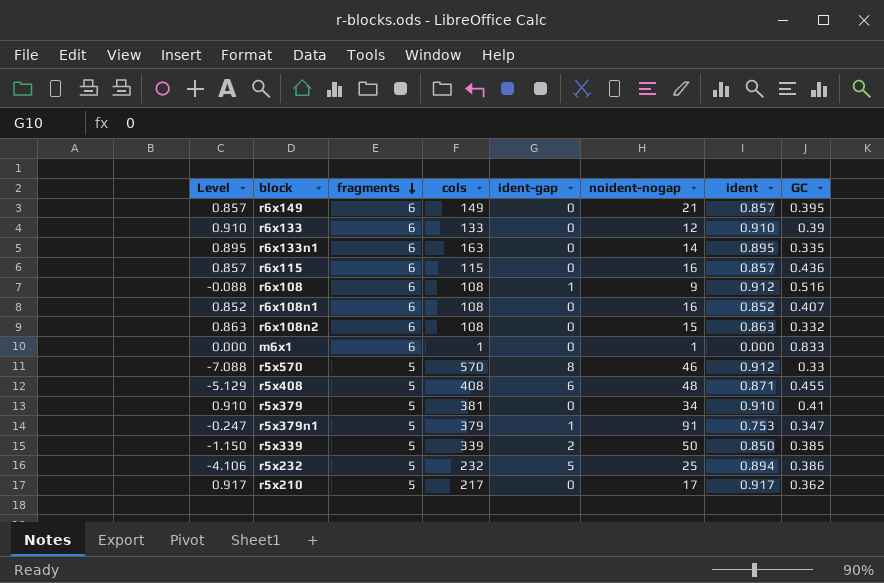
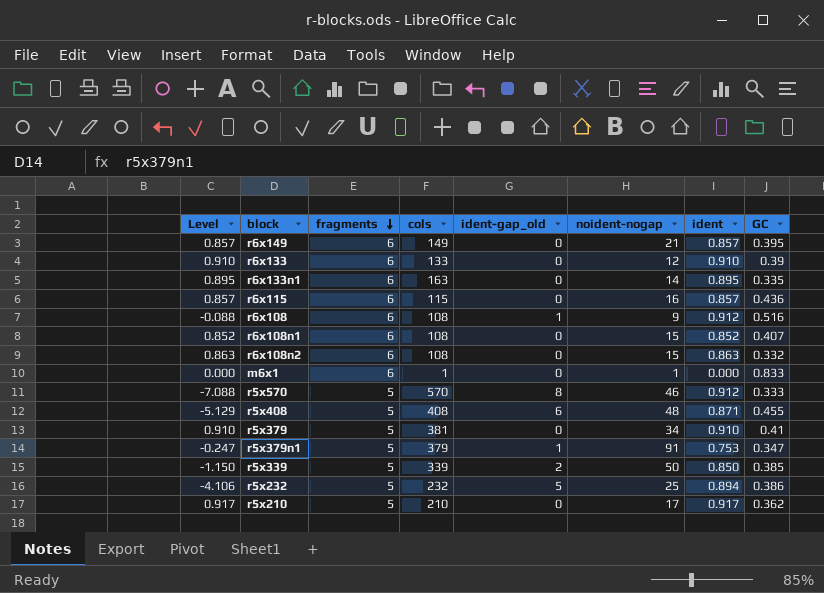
column name: ident-gap -> ident-gap_old
r6x108n1 | noident-nogap: 16 -> 15
r5x570 | GC: 0.33 -> 0.333
r5x210 | cols: 217 -> 210

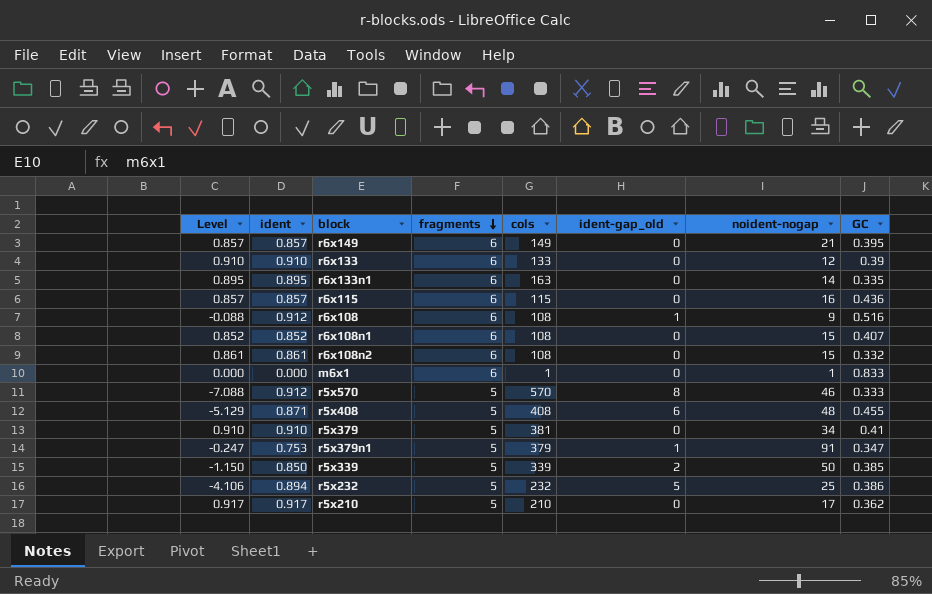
column ident | position: 7 -> 2
r6x108n2 | Level: 0.863 -> 0.861
r6x108n2 | ident: 0.863 -> 0.861

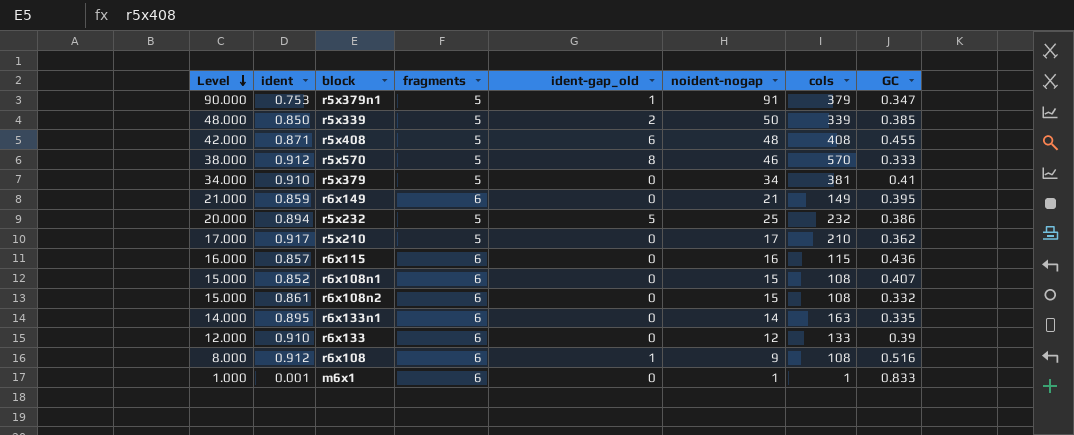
row order: fragments descending -> Level descending
column Level | formula: [ident] - [ident-gap_old] -> [noident-nogap] - [ident-gap_old]
column cols | position: 5 -> 7
r6x149 | ident: 0.857 -> 0.859
m6x1 | ident: 0.000 -> 0.001

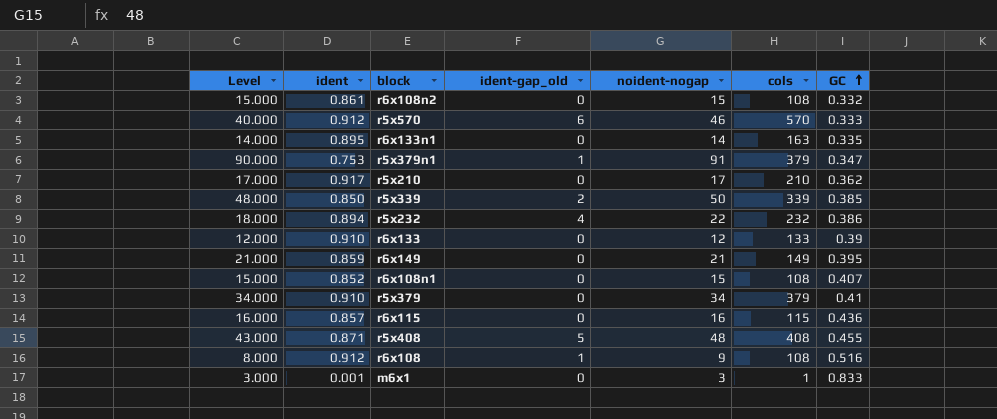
row order: Level descending -> GC ascending
column fragments | position: 4 -> none
r5x570 | Level: 38.000 -> 40.000
r5x570 | ident-gap_old: 8 -> 6
r5x232 | Level: 20.000 -> 18.000
r5x232 | ident-gap_old: 5 -> 4
r5x232 | noident-nogap: 25 -> 22
r5x379 | cols: 381 -> 379
r5x408 | Level: 42.000 -> 43.000
r5x408 | ident-gap_old: 6 -> 5
m6x1 | Level: 1.000 -> 3.000
m6x1 | noident-nogap: 1 -> 3

